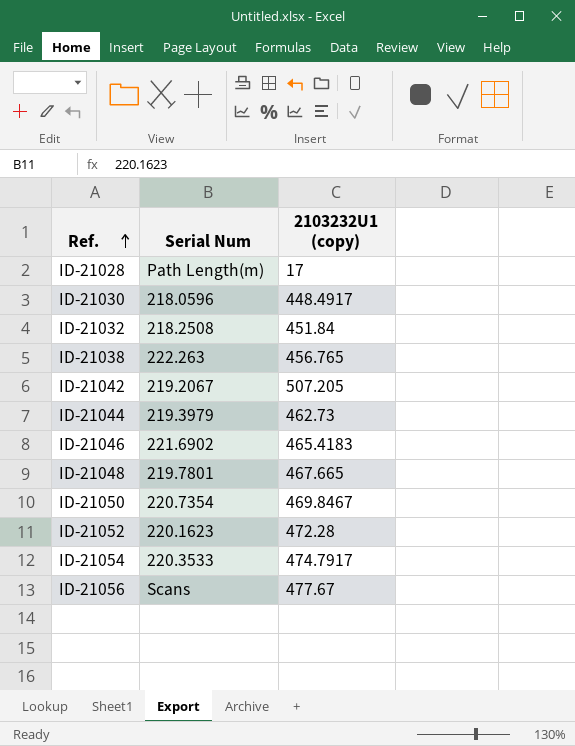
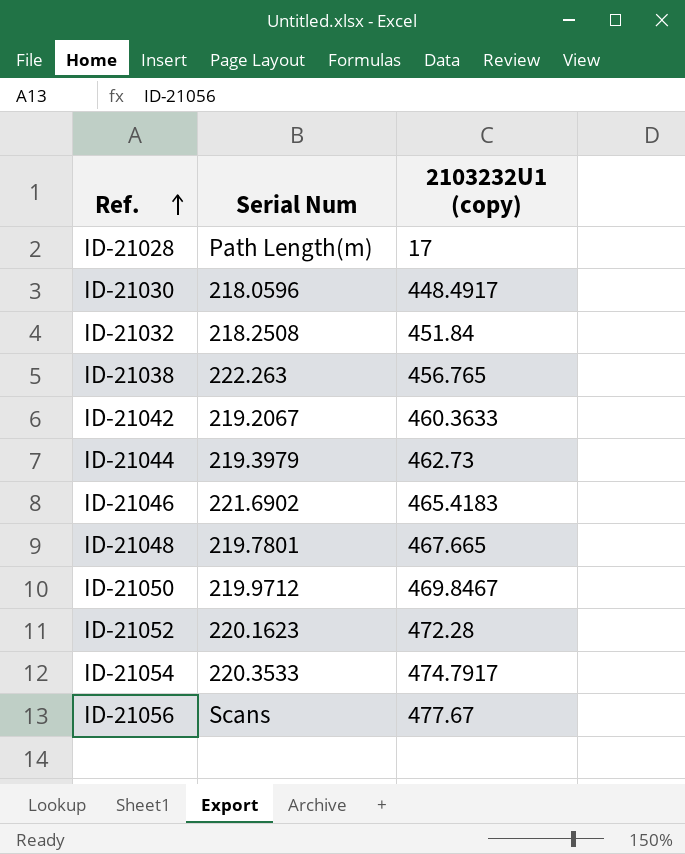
ID-21042 | 2103232U1 (copy): 507.205 -> 460.3633
ID-21050 | Serial Num: 220.7354 -> 219.9712

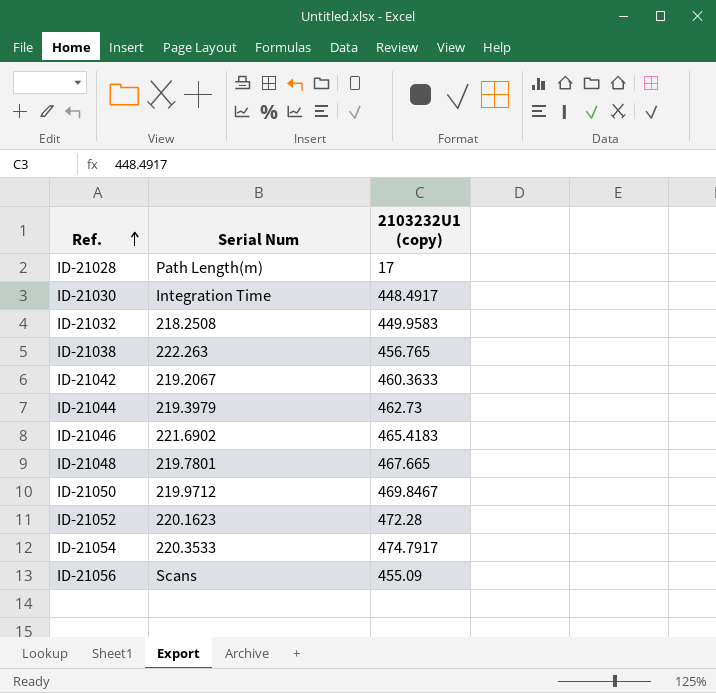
ID-21030 | Serial Num: 218.0596 -> Integration Time
ID-21032 | 2103232U1 (copy): 451.84 -> 449.9583
ID-21056 | 2103232U1 (copy): 477.67 -> 455.09

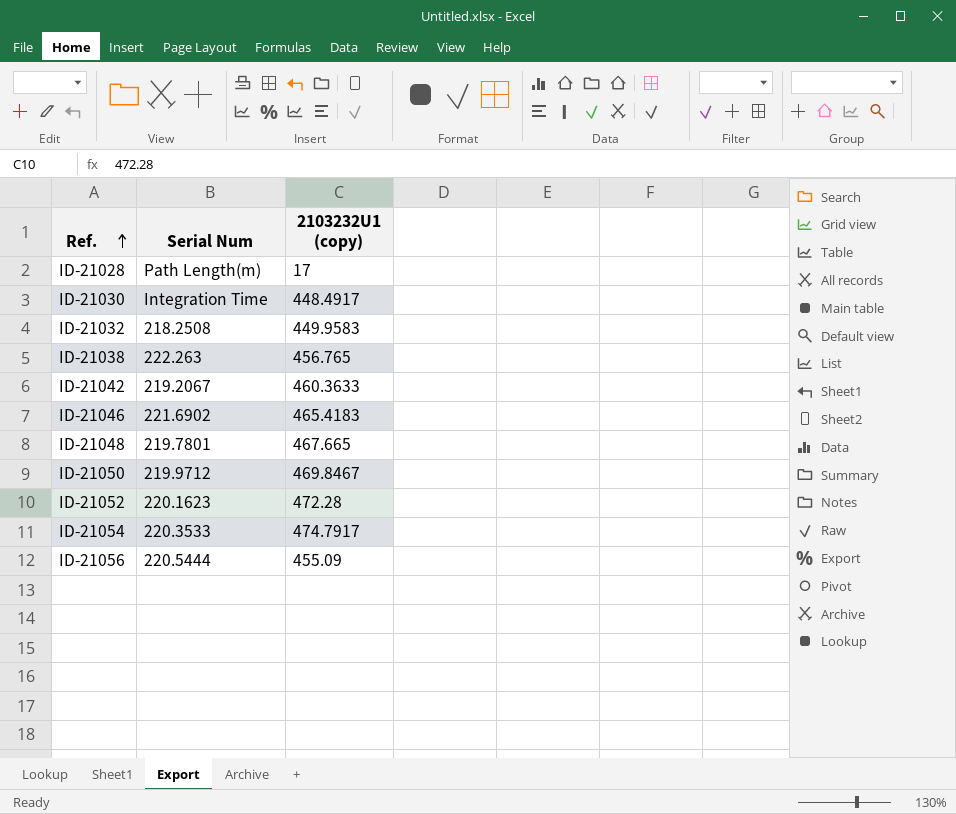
row ID-21044: 219.3979 | 462.73 -> none
ID-21056 | Serial Num: Scans -> 220.5444

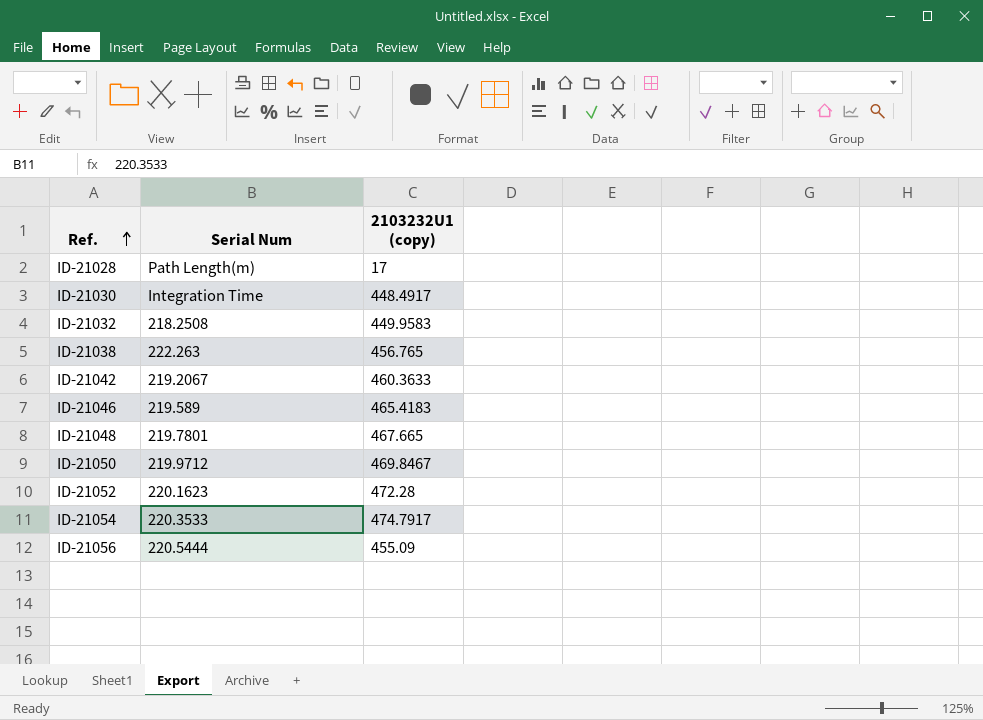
ID-21046 | Serial Num: 221.6902 -> 219.589

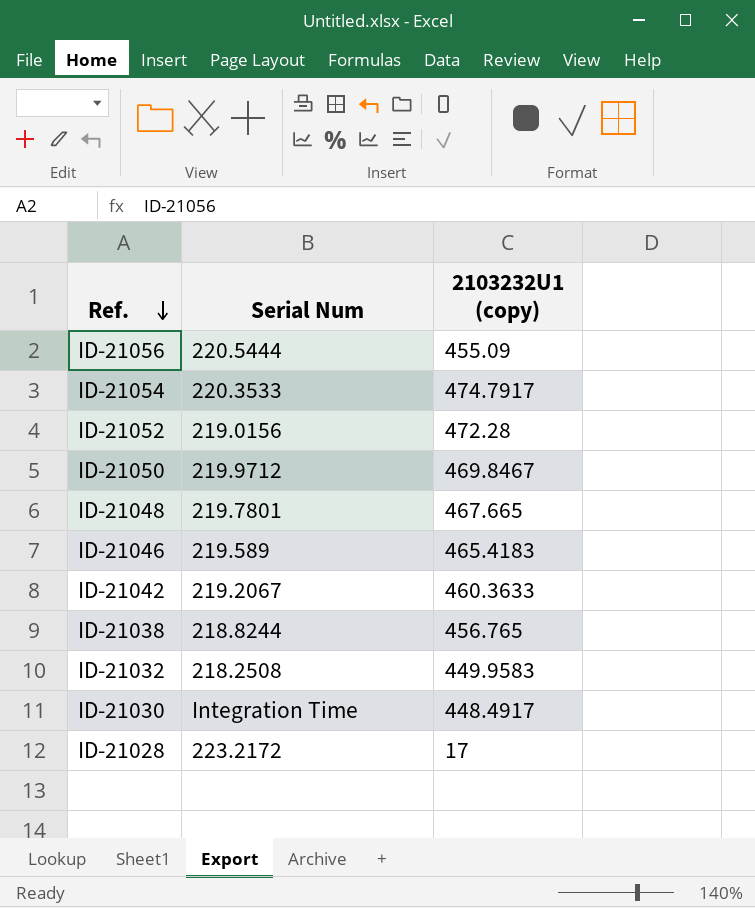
row order: Ref. ascending -> Ref. descending
ID-21052 | Serial Num: 220.1623 -> 219.0156
ID-21038 | Serial Num: 222.263 -> 218.8244
ID-21028 | Serial Num: Path Length(m) -> 223.2172

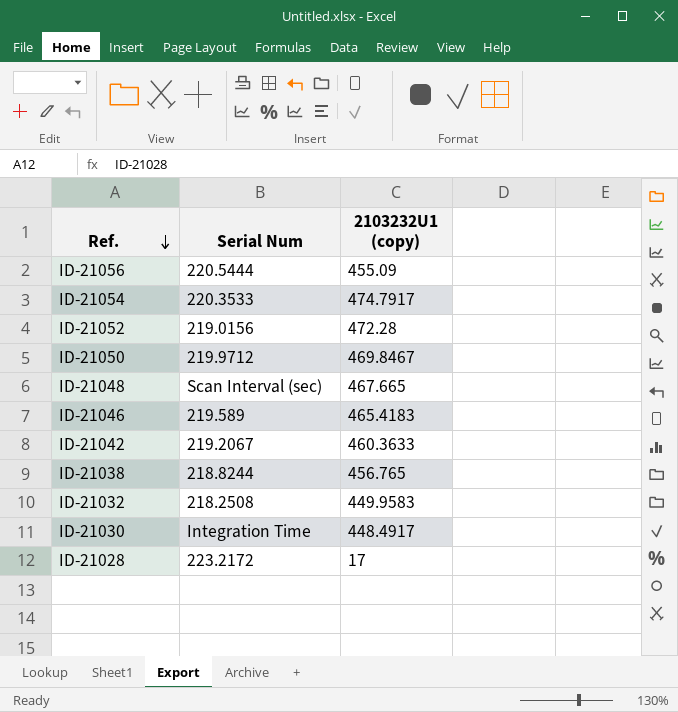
ID-21048 | Serial Num: 219.7801 -> Scan Interval (sec)

